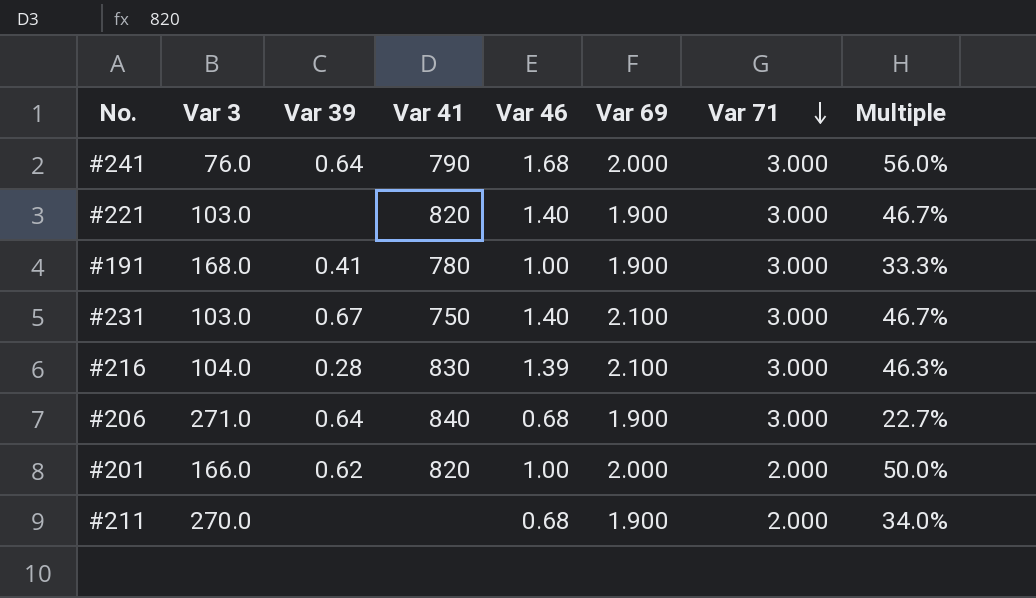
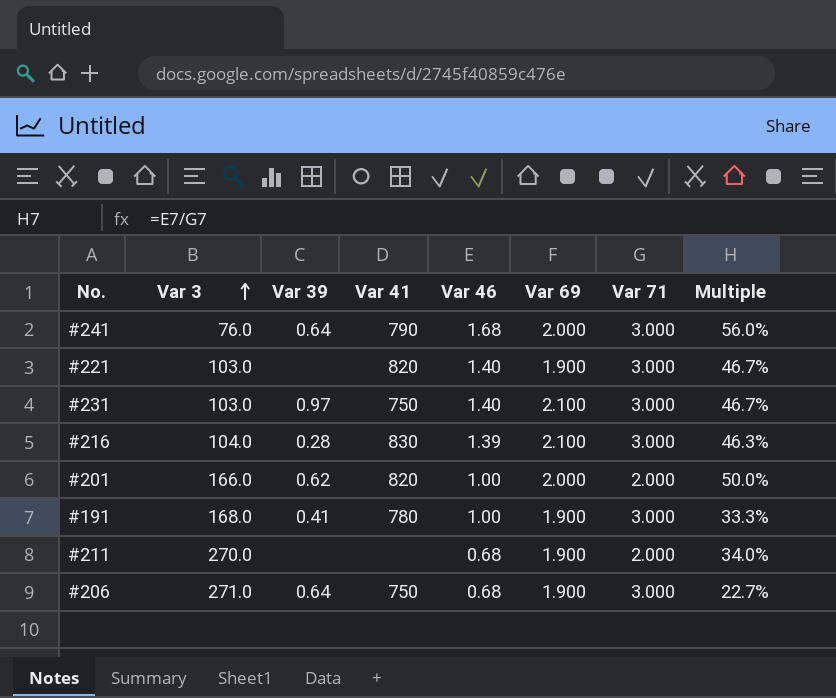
row order: Var 71 descending -> Var 3 ascending
#231 | Var 39: 0.67 -> 0.97
#206 | Var 41: 840 -> 750

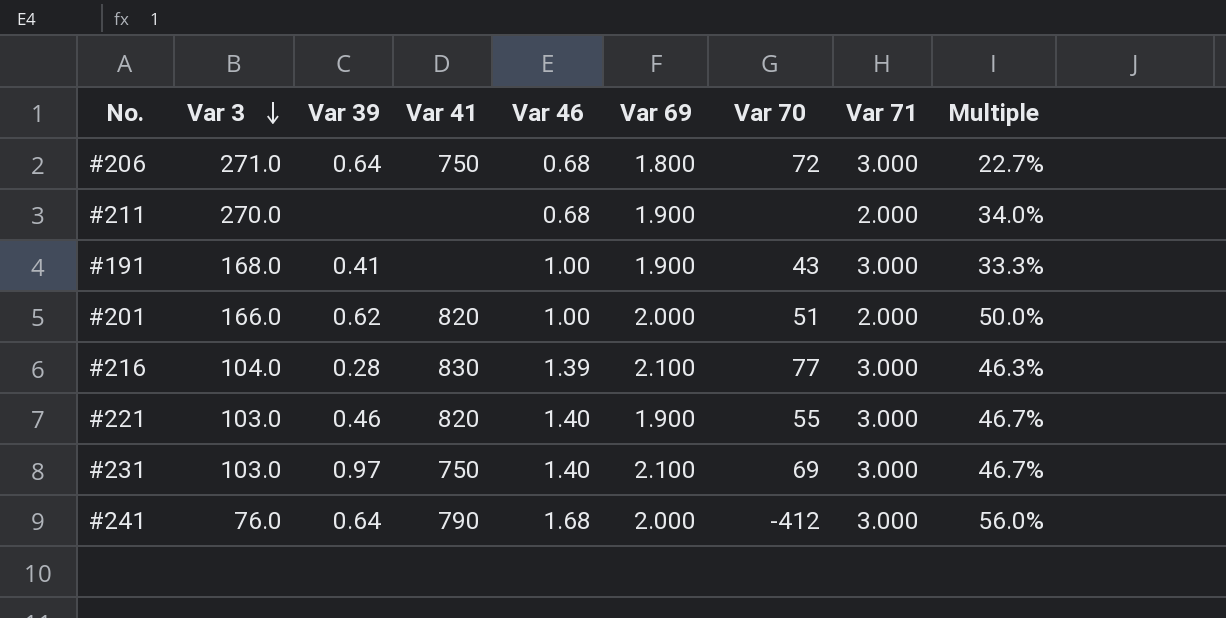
row order: Var 3 ascending -> Var 3 descending
column Var 70 | position: none -> 7
#206 | Var 69: 1.900 -> 1.800
#191 | Var 41: 780 -> none
#221 | Var 39: none -> 0.46

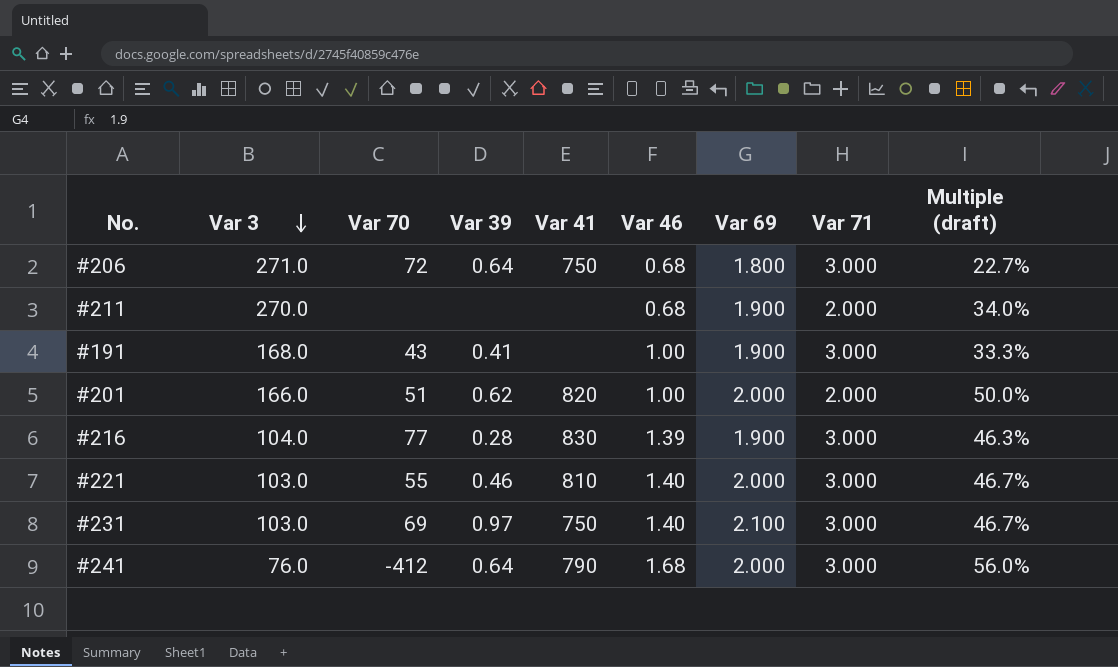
column Var 70 | position: 7 -> 3
column name: Multiple -> Multiple (draft)
#216 | Var 69: 2.100 -> 1.900
#221 | Var 41: 820 -> 810
#221 | Var 69: 1.900 -> 2.000

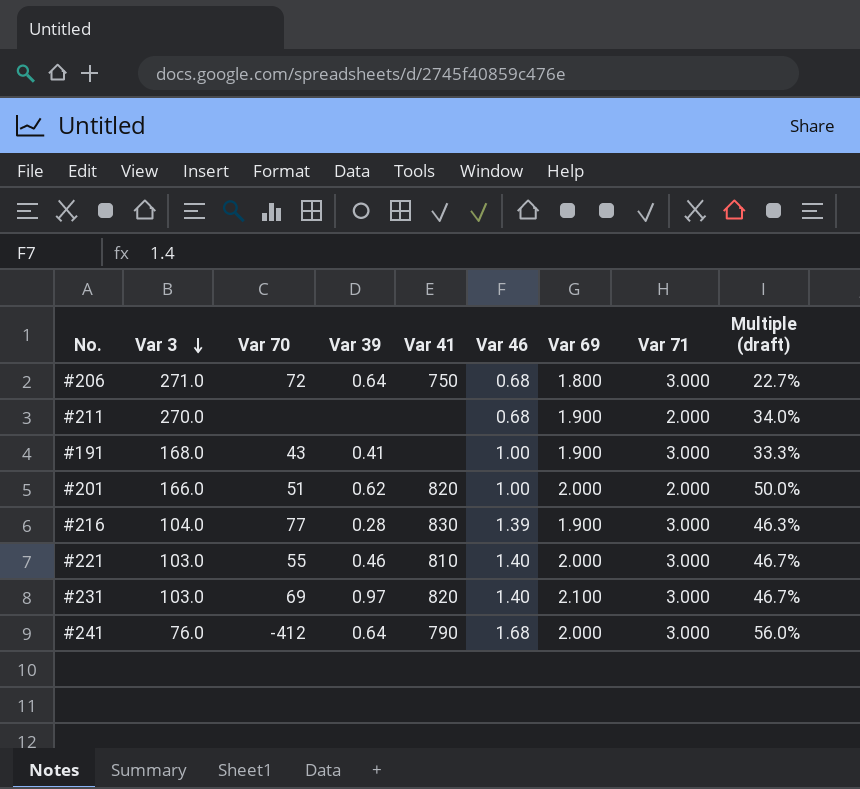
#231 | Var 41: 750 -> 820

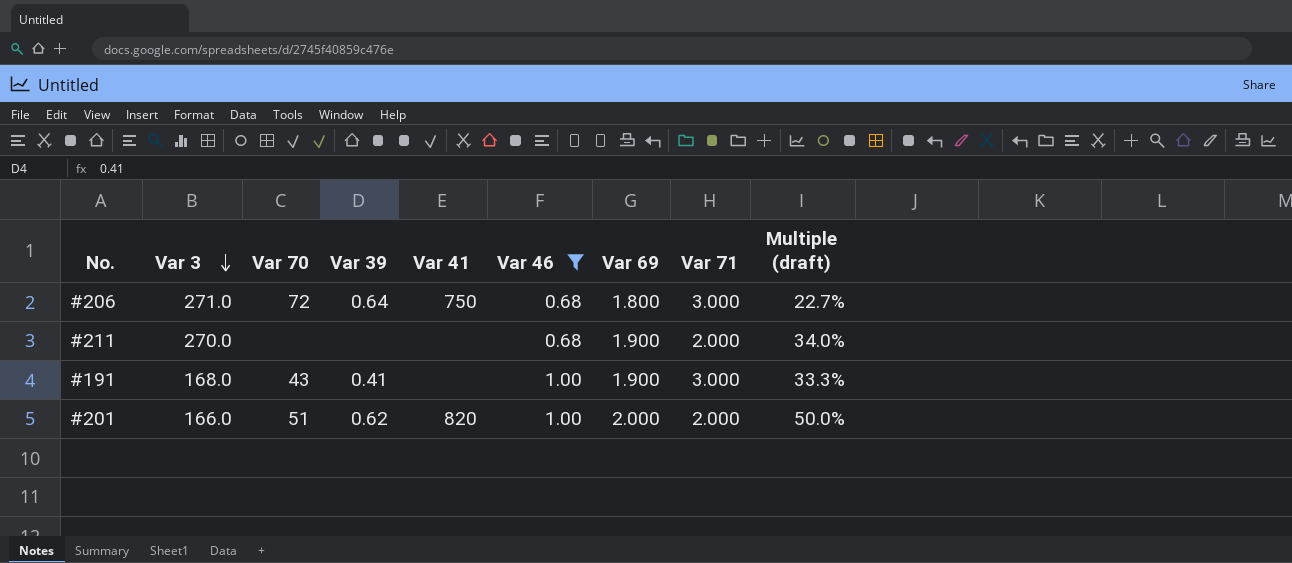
filter: none -> Var 46 <= 1.00

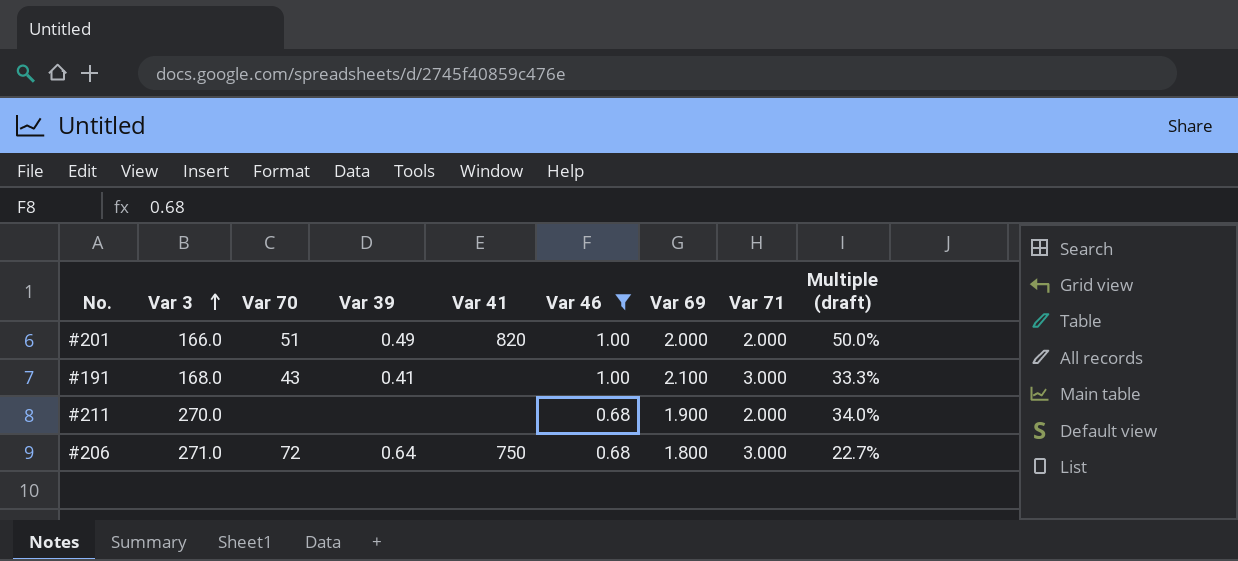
row order: Var 3 descending -> Var 3 ascending
#201 | Var 39: 0.62 -> 0.49
#191 | Var 69: 1.900 -> 2.100

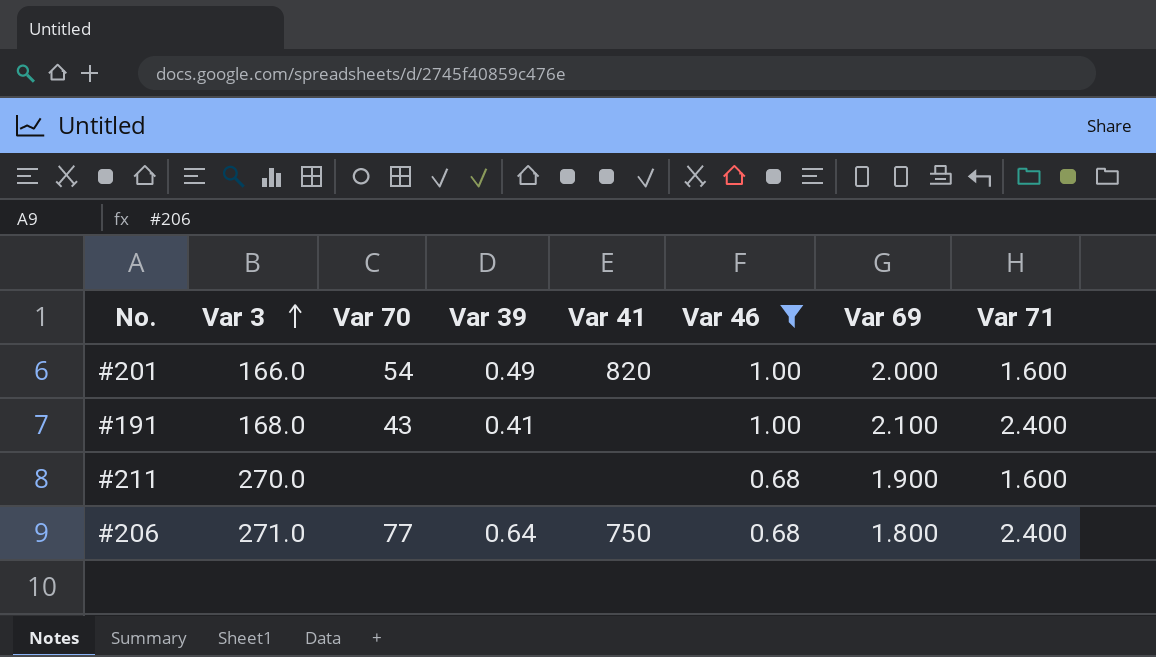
column Multiple (draft) | formula: [Var 46] / [Var 71] -> none
#201 | Var 70: 51 -> 54
#201 | Var 71: 2.000 -> 1.600
#191 | Var 71: 3.000 -> 2.400
#211 | Var 71: 2.000 -> 1.600
#206 | Var 70: 72 -> 77
#206 | Var 71: 3.000 -> 2.400

